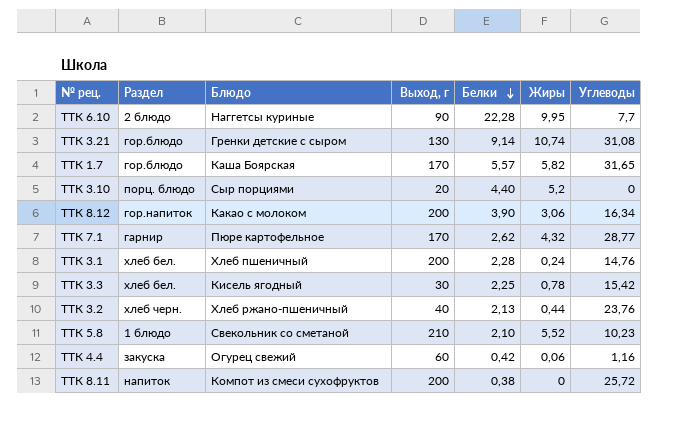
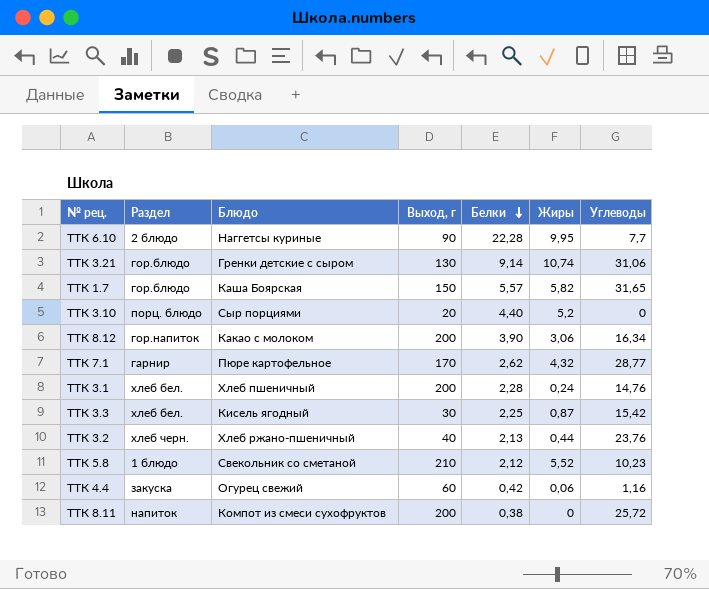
ТТК 3.21 | Углеводы: 31,08 -> 31,06
ТТК 1.7 | Выход, г: 170 -> 150
ТТК 3.3 | Жиры: 0,78 -> 0,87
ТТК 5.8 | Белки: 2,10 -> 2,12

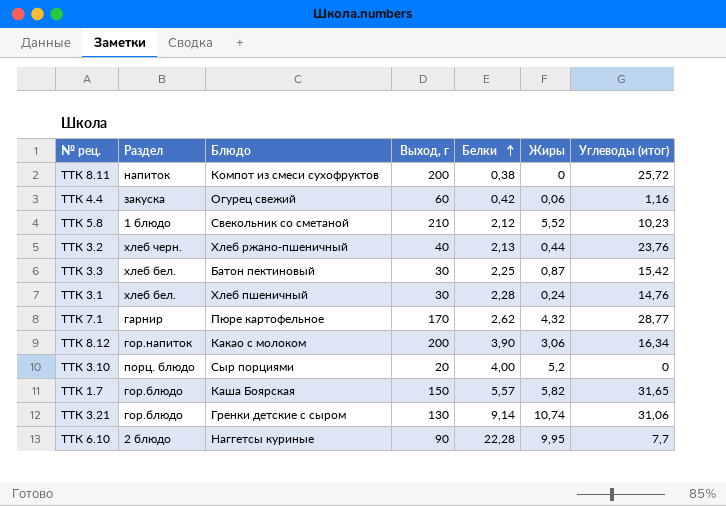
row order: Белки descending -> Белки ascending
column name: Углеводы -> Углеводы (итог)
ТТК 3.3 | Блюдо: Кисель ягодный -> Батон пектиновый
ТТК 3.1 | Выход, г: 200 -> 30
ТТК 3.10 | Белки: 4,40 -> 4,00

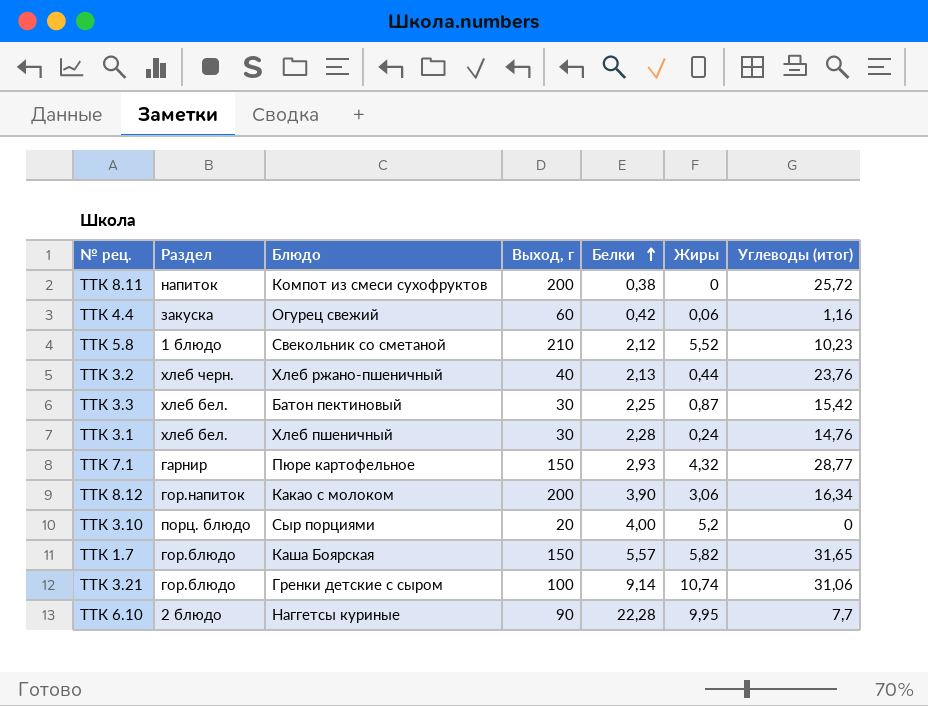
ТТК 7.1 | Выход, г: 170 -> 150
ТТК 7.1 | Белки: 2,62 -> 2,93
ТТК 3.21 | Выход, г: 130 -> 100

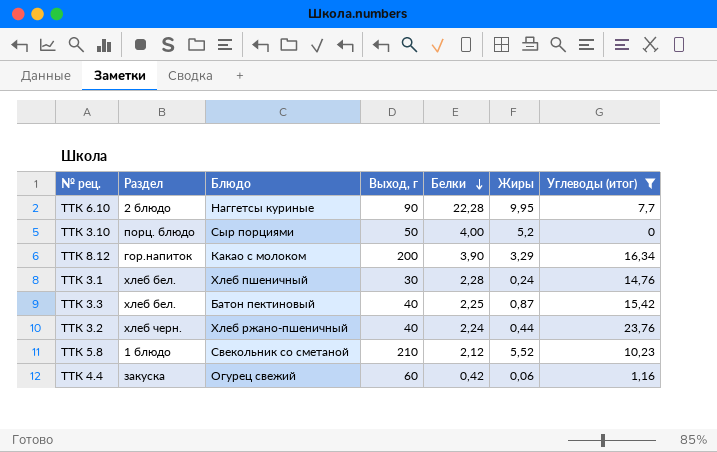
filter: none -> Углеводы (итог) <= 23,76
row order: Белки ascending -> Белки descending
ТТК 3.10 | Выход, г: 20 -> 50
ТТК 8.12 | Жиры: 3,06 -> 3,29
ТТК 3.3 | Выход, г: 30 -> 40
ТТК 3.2 | Белки: 2,13 -> 2,24

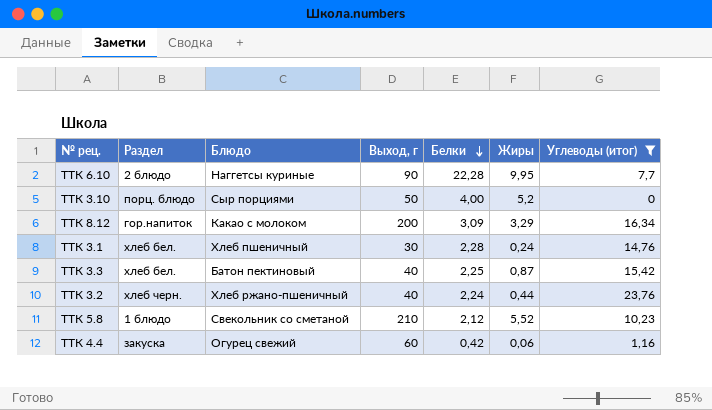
ТТК 8.12 | Белки: 3,90 -> 3,09

